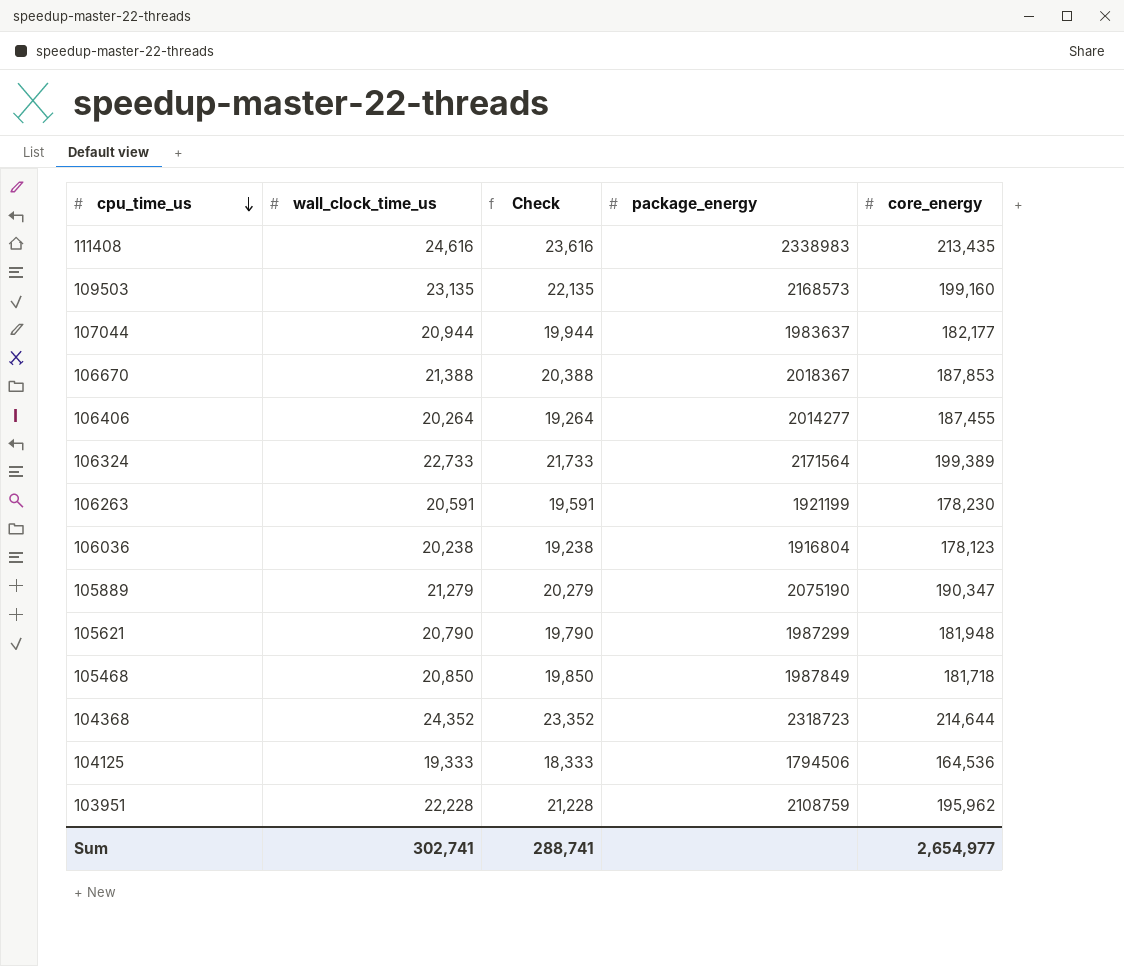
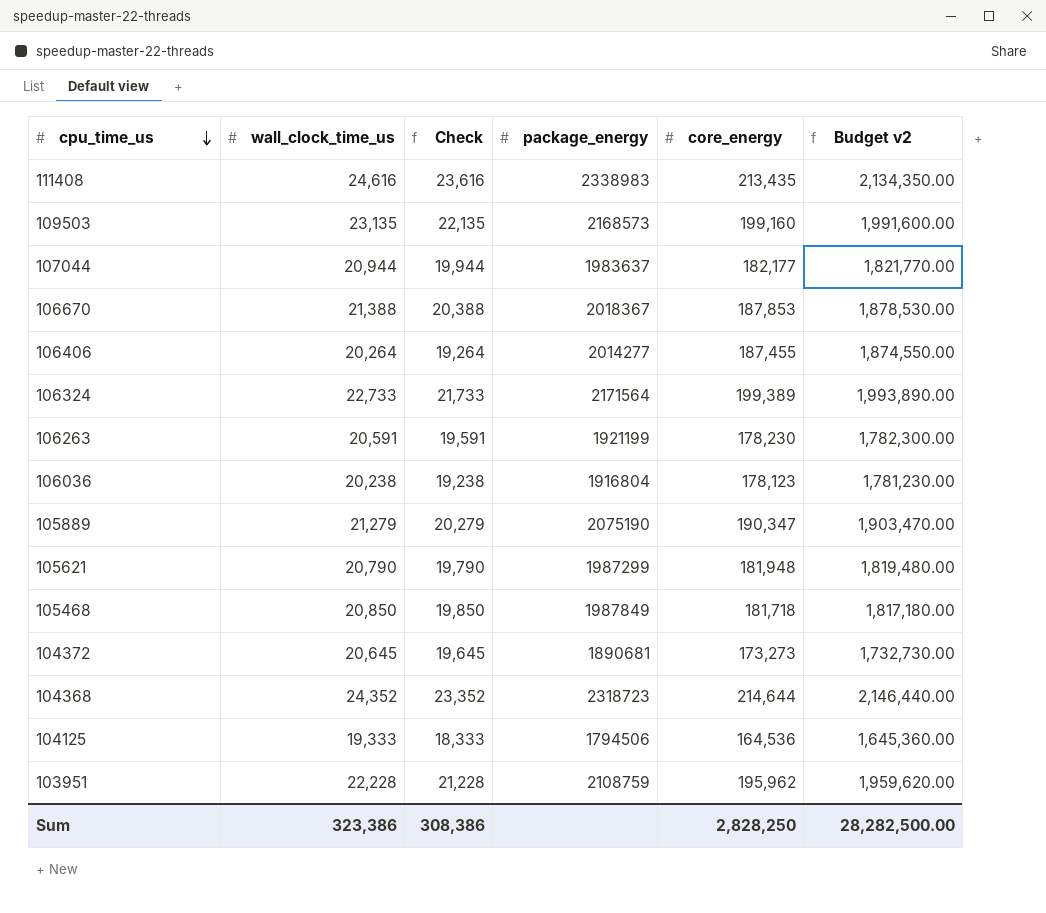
column Budget v2 | formula: none -> [core_energy] * 10
row 104372: none -> 20,645 | 19,645 | 1890681 | 173,273 | 1,732,730.00
Sum | wall_clock_time_us: 302,741 -> 323,386
Sum | Check: 288,741 -> 308,386
Sum | core_energy: 2,654,977 -> 2,828,250

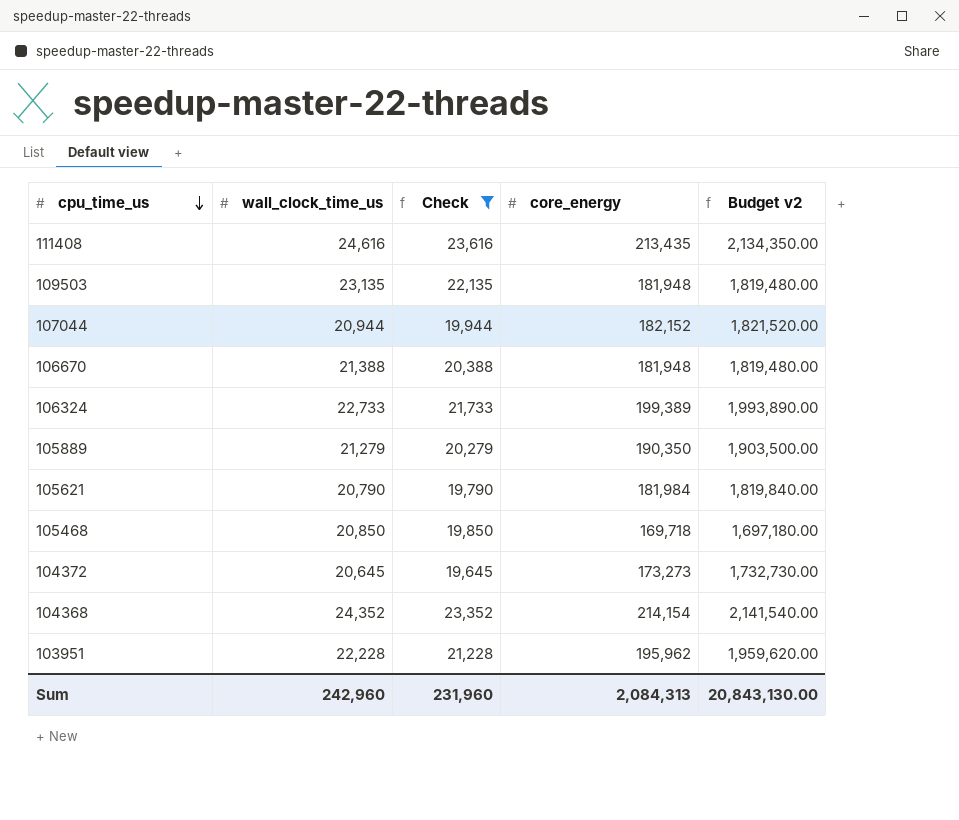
filter: none -> Check >= 19,645
column package_energy | position: 4 -> none
109503 | core_energy: 199,160 -> 181,948
109503 | Budget v2: 1,991,600.00 -> 1,819,480.00
107044 | core_energy: 182,177 -> 182,152
107044 | Budget v2: 1,821,770.00 -> 1,821,520.00
106670 | core_energy: 187,853 -> 181,948
106670 | Budget v2: 1,878,530.00 -> 1,819,480.00
105889 | core_energy: 190,347 -> 190,350
105889 | Budget v2: 1,903,470.00 -> 1,903,500.00
105621 | core_energy: 181,948 -> 181,984
105621 | Budget v2: 1,819,480.00 -> 1,819,840.00
105468 | core_energy: 181,718 -> 169,718
105468 | Budget v2: 1,817,180.00 -> 1,697,180.00
104368 | core_energy: 214,644 -> 214,154
104368 | Budget v2: 2,146,440.00 -> 2,141,540.00
Sum | wall_clock_time_us: 323,386 -> 242,960
Sum | Check: 308,386 -> 231,960
Sum | core_energy: 2,828,250 -> 2,084,313
Sum | Budget v2: 28,282,500.00 -> 20,843,130.00

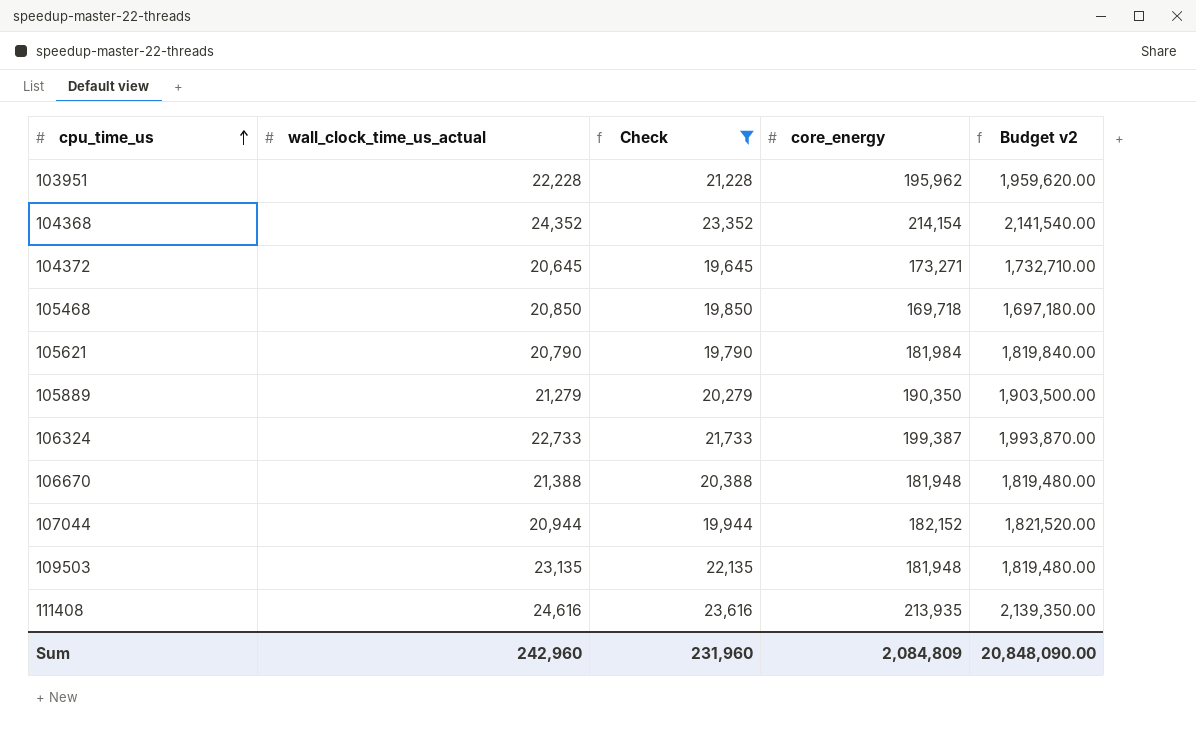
row order: cpu_time_us descending -> cpu_time_us ascending
column name: wall_clock_time_us -> wall_clock_time_us_actual
104372 | core_energy: 173,273 -> 173,271
104372 | Budget v2: 1,732,730.00 -> 1,732,710.00
106324 | core_energy: 199,389 -> 199,387
106324 | Budget v2: 1,993,890.00 -> 1,993,870.00
111408 | core_energy: 213,435 -> 213,935
111408 | Budget v2: 2,134,350.00 -> 2,139,350.00
Sum | core_energy: 2,084,313 -> 2,084,809
Sum | Budget v2: 20,843,130.00 -> 20,848,090.00

